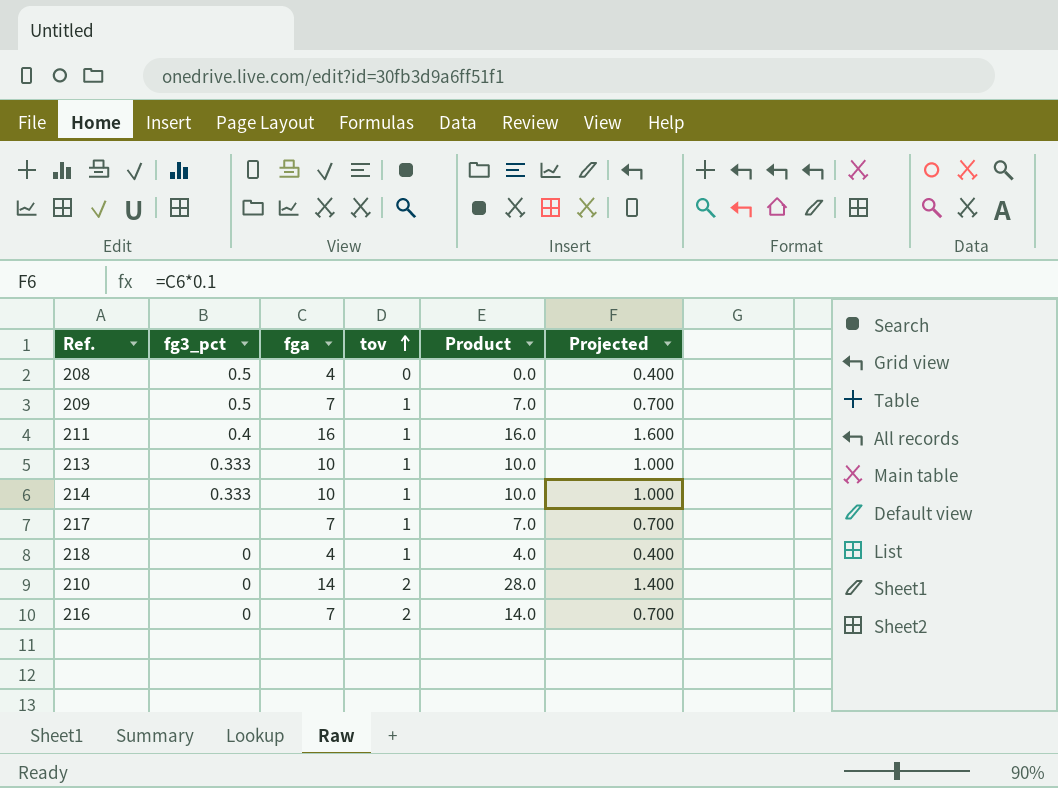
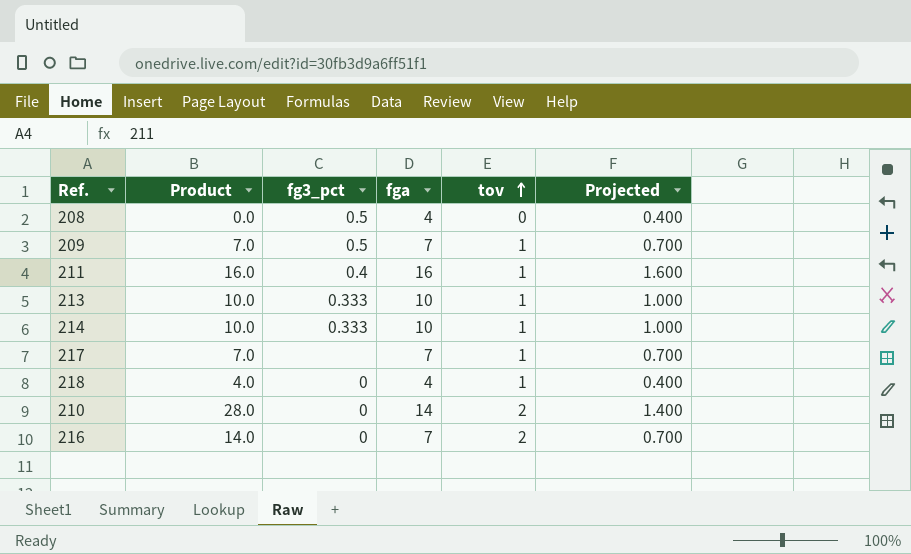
column Product | position: 5 -> 2

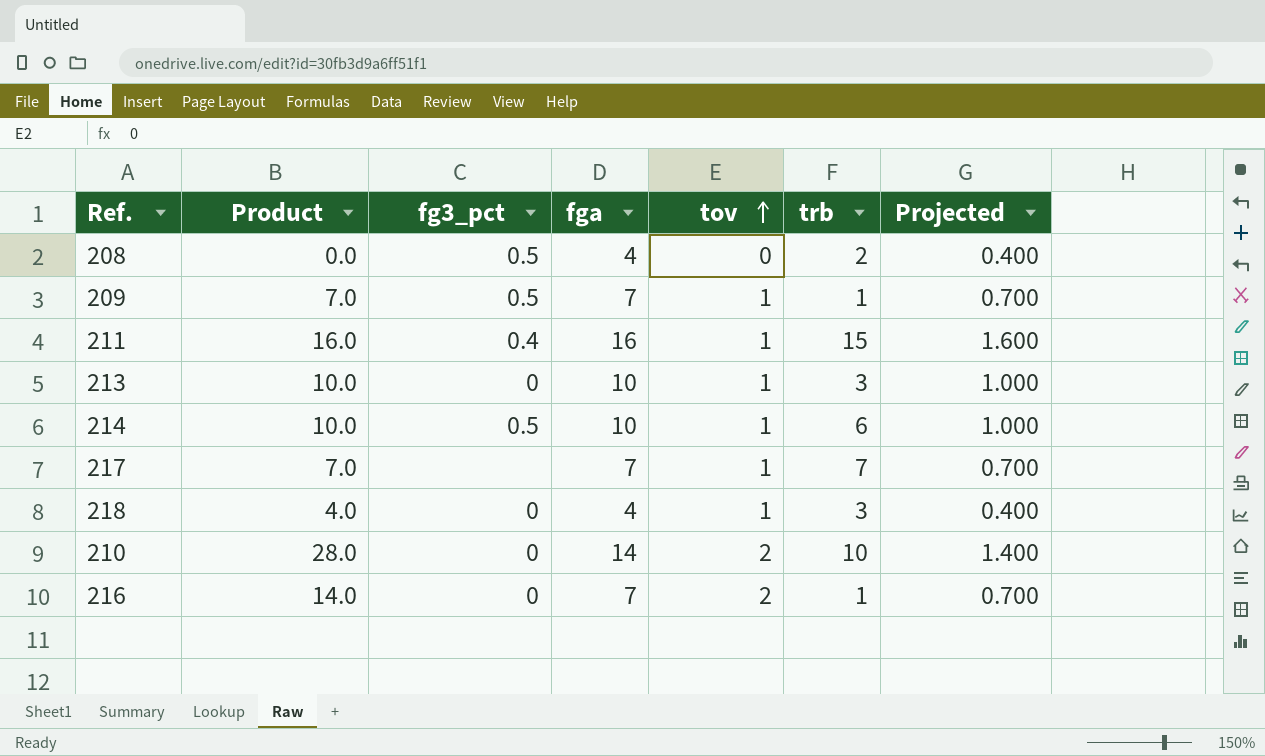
column trb | position: none -> 6
213 | fg3_pct: 0.333 -> 0
214 | fg3_pct: 0.333 -> 0.5

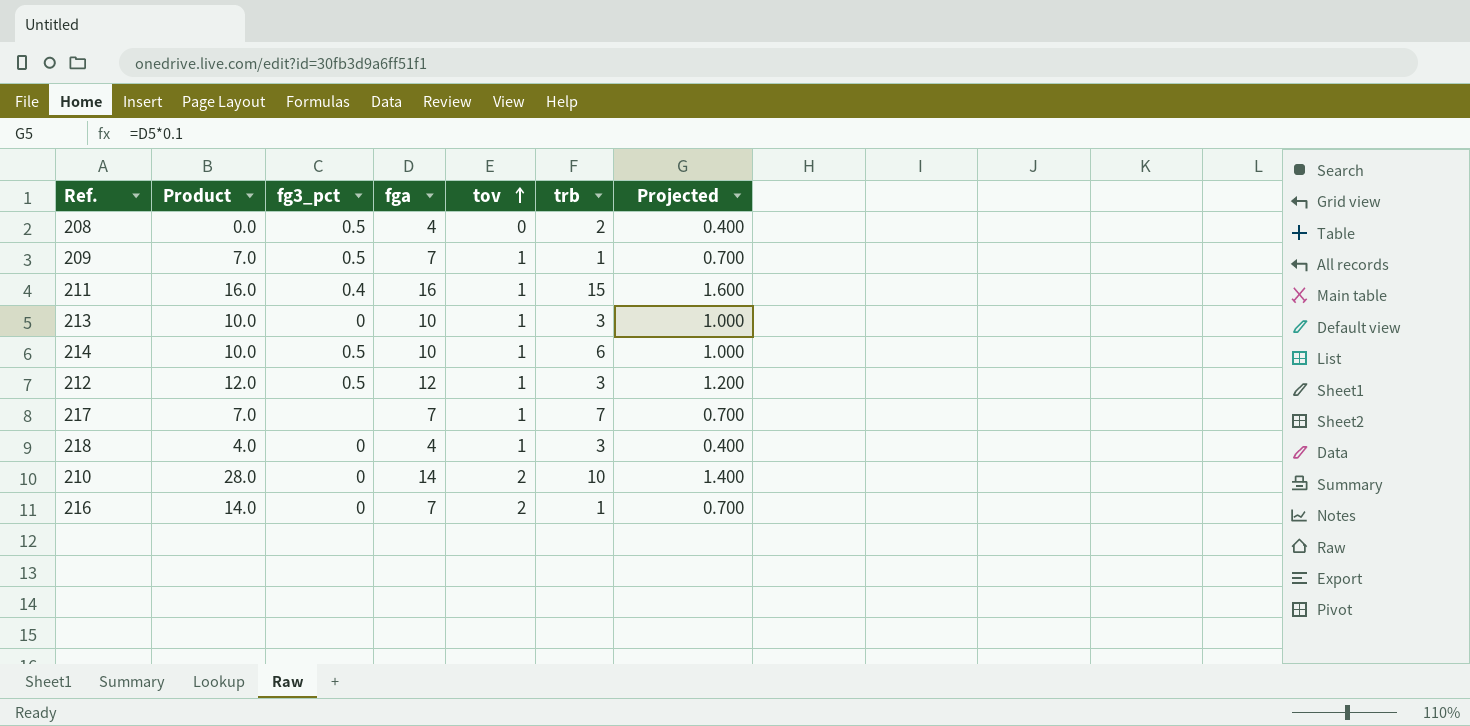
row 212: none -> 12.0 | 0.5 | 12 | 1 | 3 | 1.200

